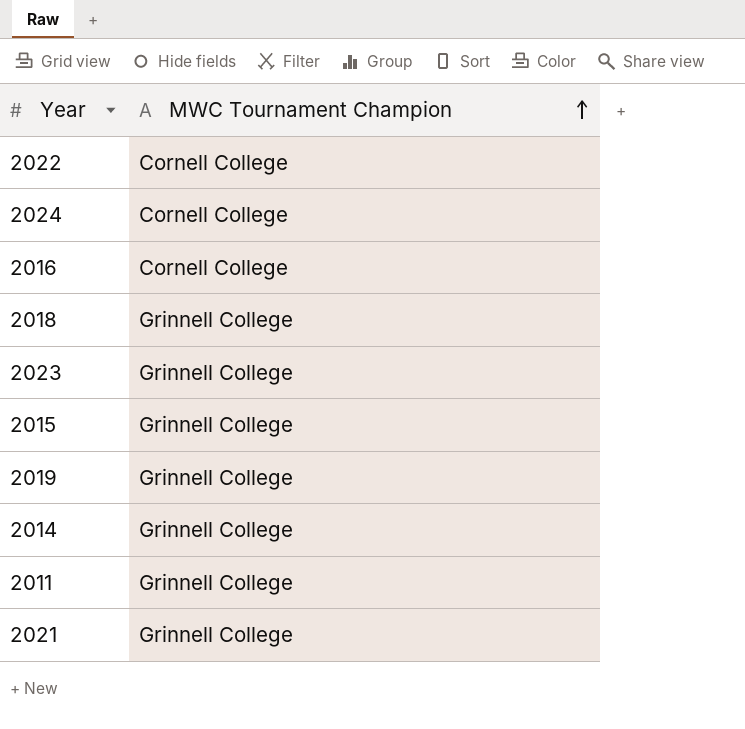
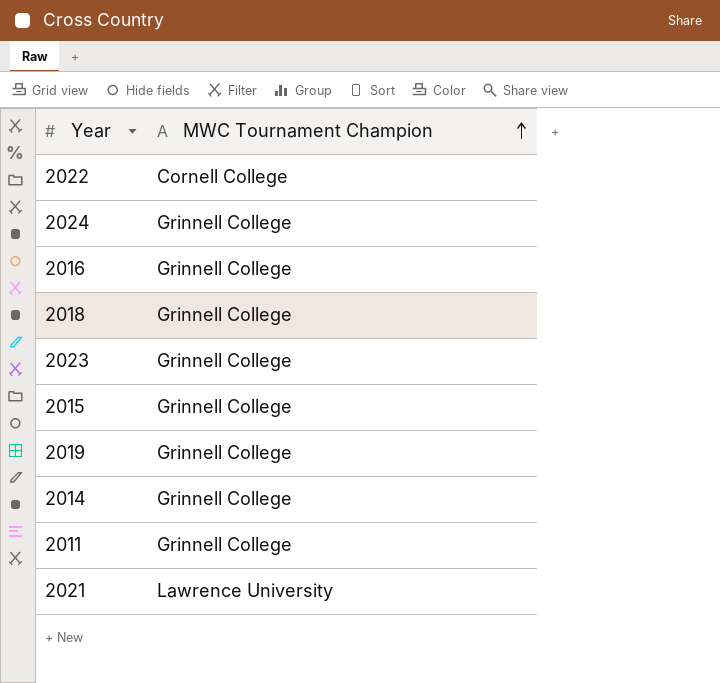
2024 | MWC Tournament Champion: Cornell College -> Grinnell College
2016 | MWC Tournament Champion: Cornell College -> Grinnell College
2021 | MWC Tournament Champion: Grinnell College -> Lawrence University

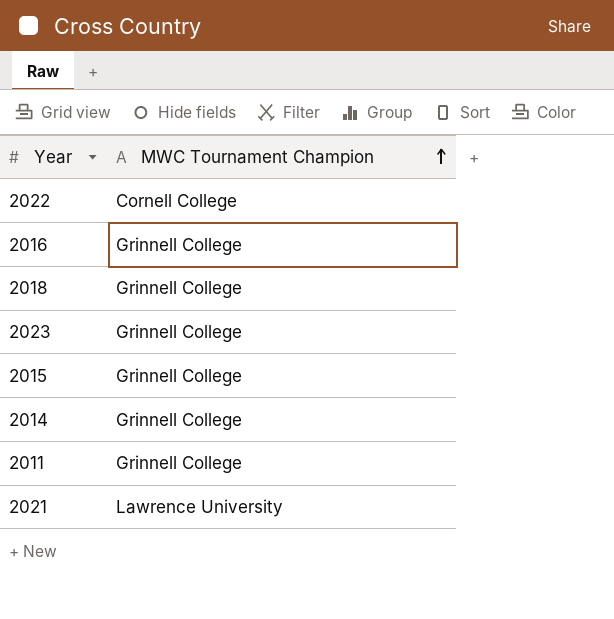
row 2024: Grinnell College -> none
row 2019: Grinnell College -> none

